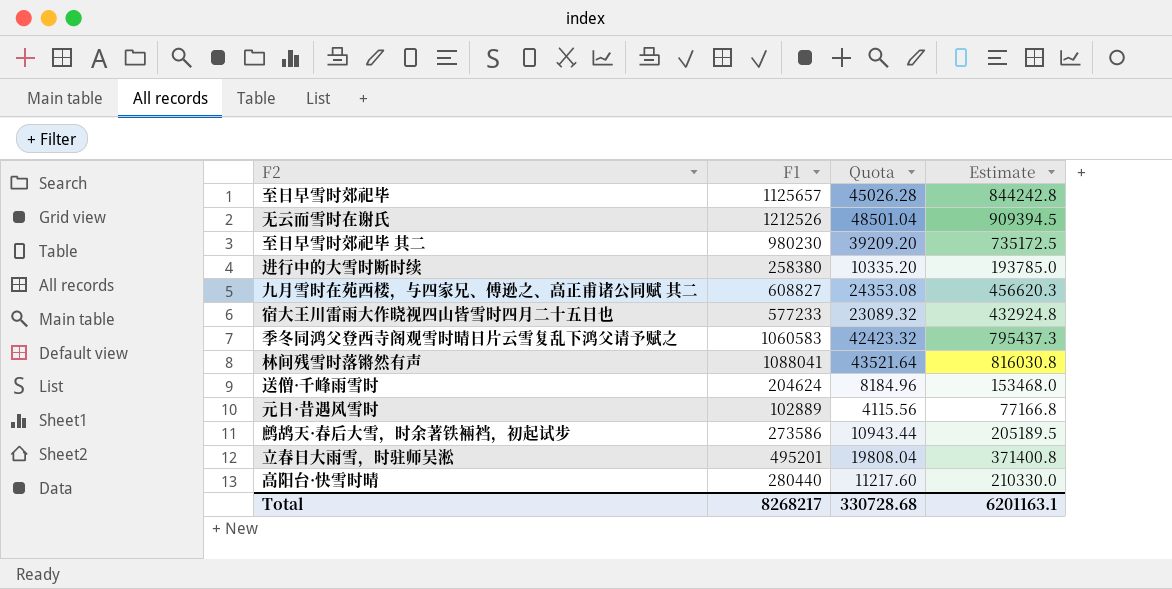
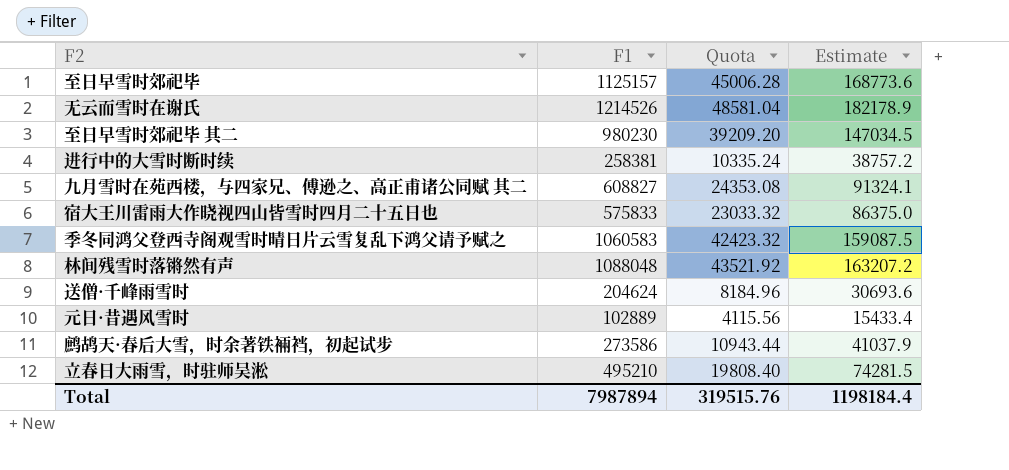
column Estimate | formula: [F1] * 0.75 -> [F1] * 0.15
row 高阳台·快雪时晴: 280440 | 11217.60 | 210330.0 -> none
至日早雪时郊祀毕 | F1: 1125657 -> 1125157
至日早雪时郊祀毕 | Quota: 45026.28 -> 45006.28
无云而雪时在谢氏 | F1: 1212526 -> 1214526
无云而雪时在谢氏 | Quota: 48501.04 -> 48581.04
进行中的大雪时断时续 | F1: 258380 -> 258381
进行中的大雪时断时续 | Quota: 10335.20 -> 10335.24
宿大王川雷雨大作晓视四山皆雪时四月二十五日也 | F1: 577233 -> 575833
宿大王川雷雨大作晓视四山皆雪时四月二十五日也 | Quota: 23089.32 -> 23033.32
林间残雪时落锵然有声 | F1: 1088041 -> 1088048
林间残雪时落锵然有声 | Quota: 43521.64 -> 43521.92
立春日大雨雪，时驻师吴淞 | F1: 495201 -> 495210
立春日大雨雪，时驻师吴淞 | Quota: 19808.04 -> 19808.40
Total | F1: 8268217 -> 7987894
Total | Quota: 330728.68 -> 319515.76
Total | Estimate: 6201163.1 -> 1198184.4

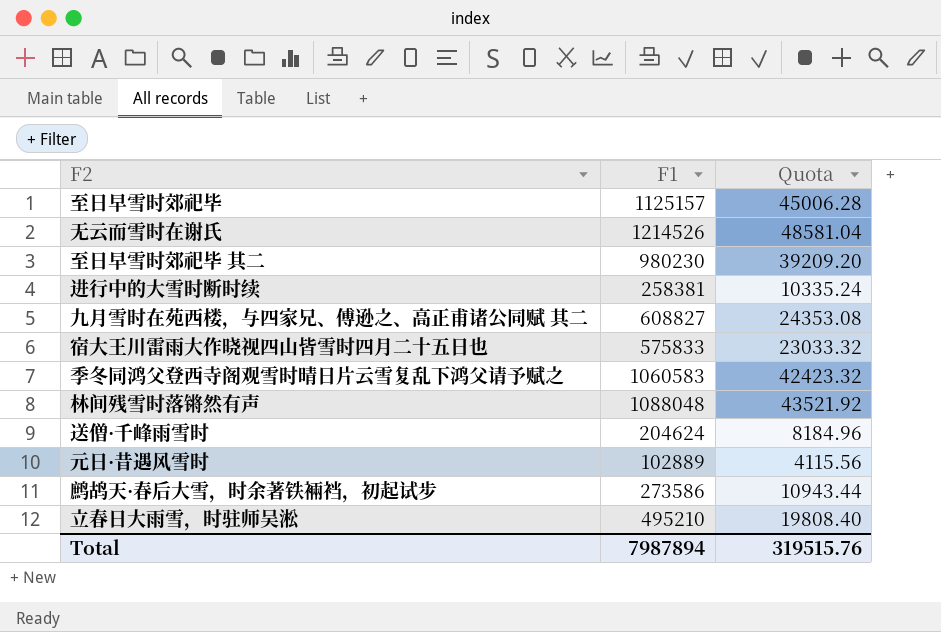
column Estimate | formula: [F1] * 0.15 -> none

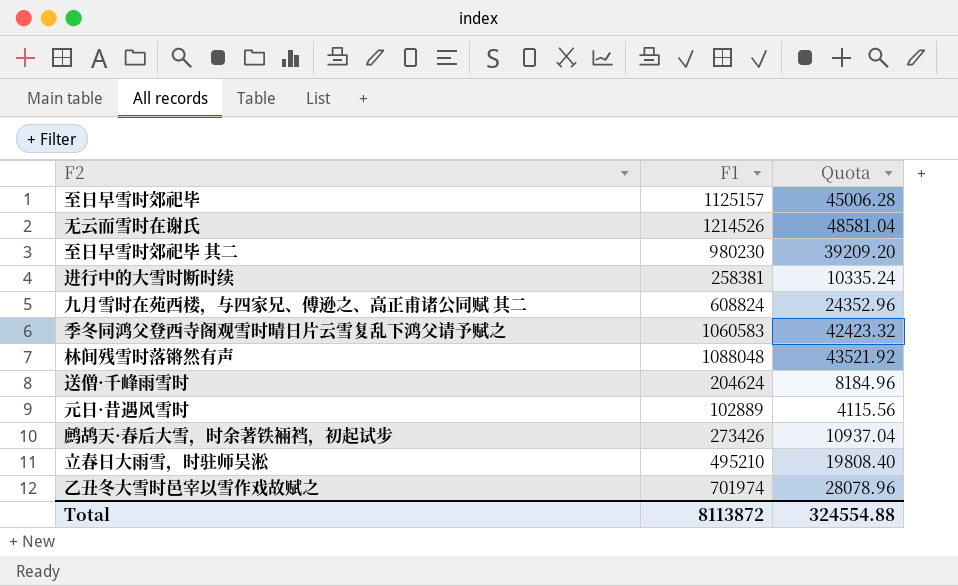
row 宿大王川雷雨大作晓视四山皆雪时四月二十五日也: 575833 | 23033.32 -> none
九月雪时在苑西楼，与四家兄、傅逊之、高正甫诸公同赋 其二 | F1: 608827 -> 608824
九月雪时在苑西楼，与四家兄、傅逊之、高正甫诸公同赋 其二 | Quota: 24353.08 -> 24352.96
鹧鸪天·春后大雪，时余著铁裲裆，初起试步 | F1: 273586 -> 273426
鹧鸪天·春后大雪，时余著铁裲裆，初起试步 | Quota: 10943.44 -> 10937.04
row 乙丑冬大雪时邑宰以雪作戏故赋之: none -> 701974 | 28078.96
Total | F1: 7987894 -> 8113872
Total | Quota: 319515.76 -> 324554.88

